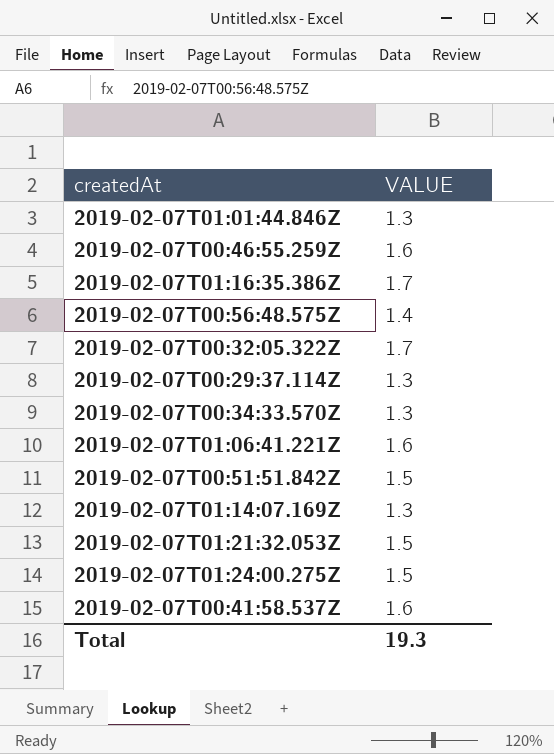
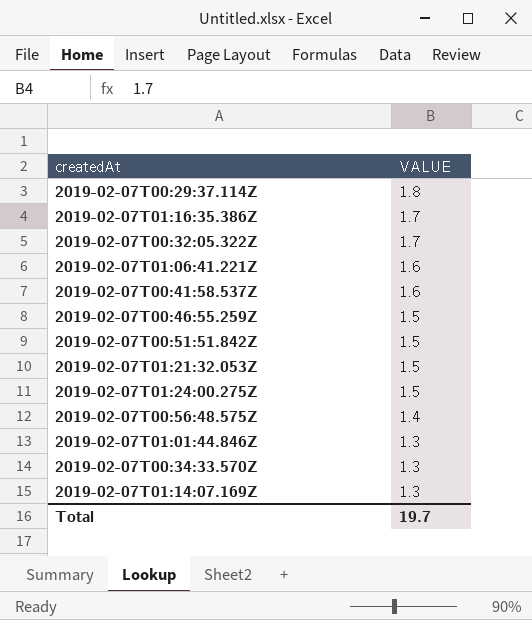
row order: none -> VALUE descending
2019-02-07T00:29:37.114Z | VALUE: 1.3 -> 1.8
2019-02-07T00:46:55.259Z | VALUE: 1.6 -> 1.5
Total | VALUE: 19.3 -> 19.7

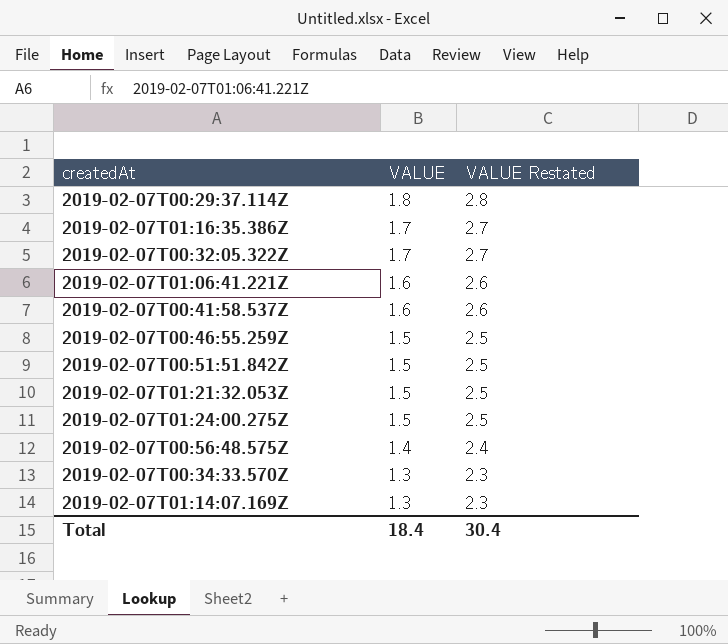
column VALUE Restated | formula: none -> [VALUE] + 1
row 2019-02-07T01:01:44.846Z: 1.3 -> none
Total | VALUE: 19.7 -> 18.4

